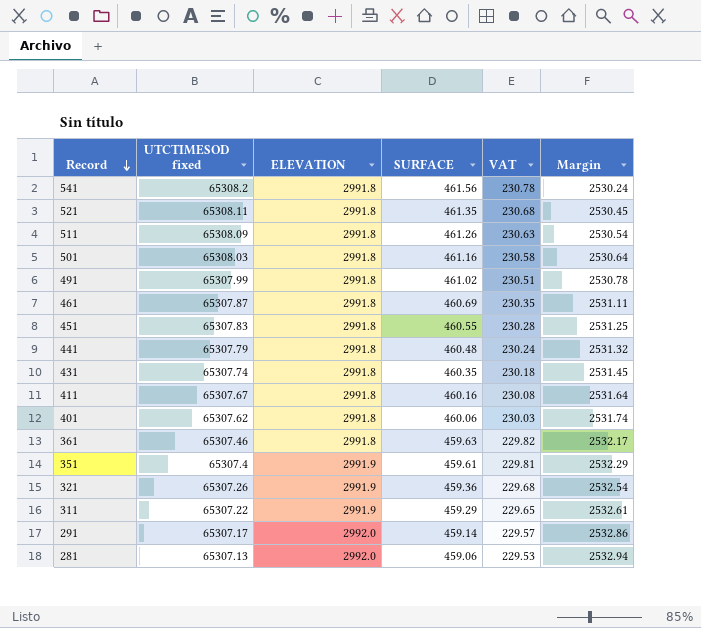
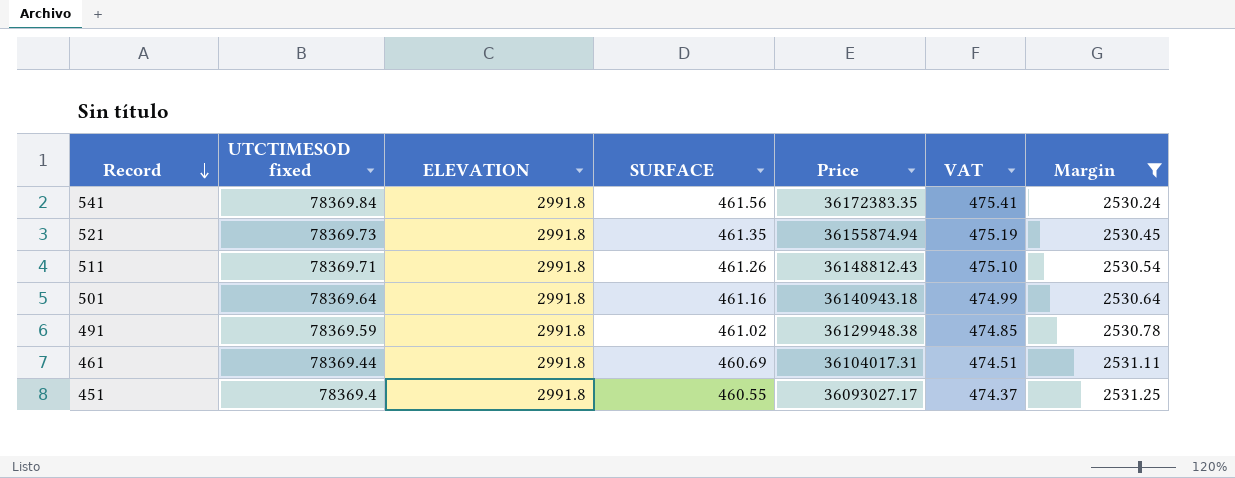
filter: none -> Margin <= 2531.25
column Price | formula: none -> [UTCTIMESOD fixed] * [SURFACE]
column VAT | formula: [SURFACE] * 0.5 -> [SURFACE] * 1.03
541 | UTCTIMESOD fixed: 65308.2 -> 78369.84
521 | UTCTIMESOD fixed: 65308.11 -> 78369.73
511 | UTCTIMESOD fixed: 65308.09 -> 78369.71
501 | UTCTIMESOD fixed: 65308.03 -> 78369.64
491 | UTCTIMESOD fixed: 65307.99 -> 78369.59
461 | UTCTIMESOD fixed: 65307.87 -> 78369.44
451 | UTCTIMESOD fixed: 65307.83 -> 78369.4

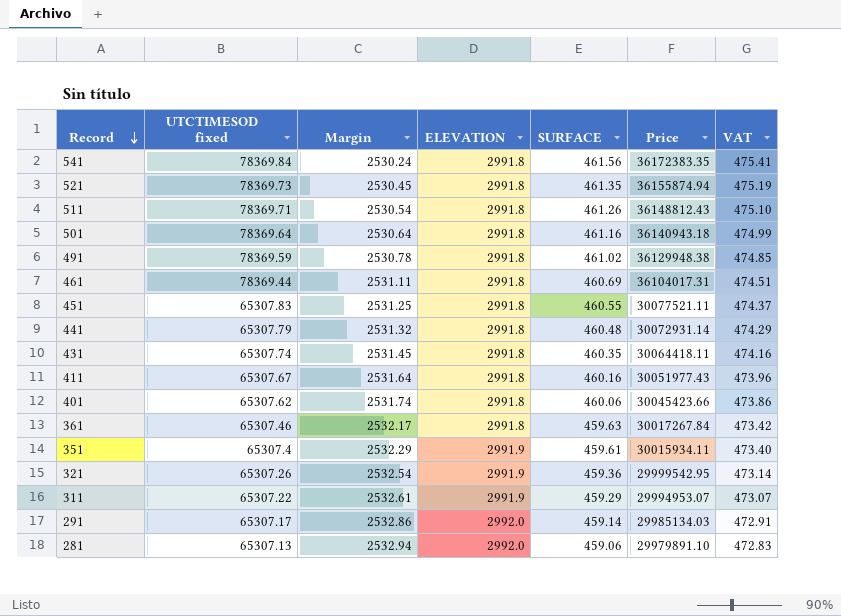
filter: Margin <= 2531.25 -> none
column Margin | position: 7 -> 3
451 | UTCTIMESOD fixed: 78369.4 -> 65307.83
451 | Price: 36093027.17 -> 30077521.11

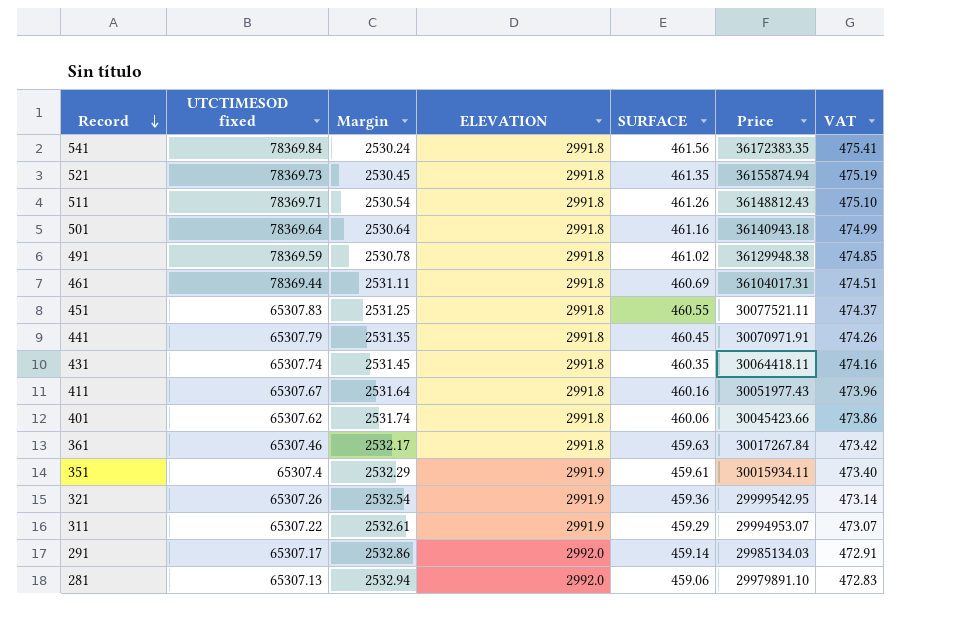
441 | Margin: 2531.32 -> 2531.35
441 | SURFACE: 460.48 -> 460.45
441 | Price: 30072931.14 -> 30070971.91
441 | VAT: 474.29 -> 474.26

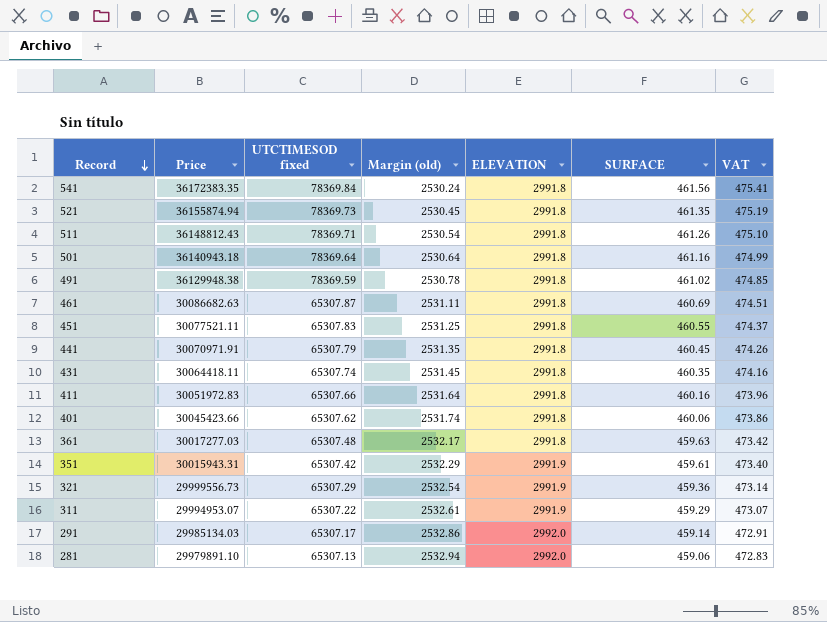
column Price | position: 6 -> 2
column name: Margin -> Margin (old)
461 | Price: 36104017.31 -> 30086682.63
461 | UTCTIMESOD fixed: 78369.44 -> 65307.87
411 | Price: 30051977.43 -> 30051972.83
411 | UTCTIMESOD fixed: 65307.67 -> 65307.66
361 | Price: 30017267.84 -> 30017277.03
361 | UTCTIMESOD fixed: 65307.46 -> 65307.48
351 | Price: 30015934.11 -> 30015943.31
351 | UTCTIMESOD fixed: 65307.4 -> 65307.42
321 | Price: 29999542.95 -> 29999556.73
321 | UTCTIMESOD fixed: 65307.26 -> 65307.29

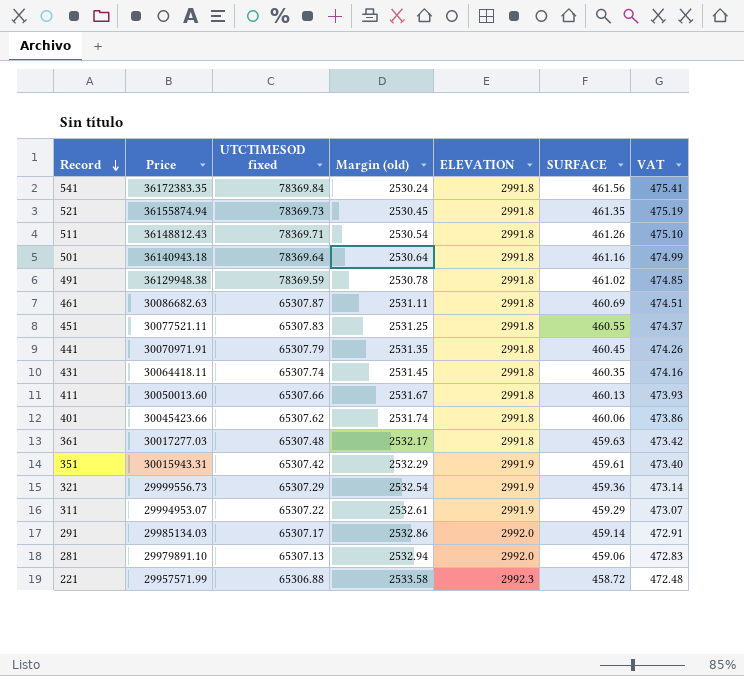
411 | Price: 30051972.83 -> 30050013.60
411 | Margin (old): 2531.64 -> 2531.67
411 | SURFACE: 460.16 -> 460.13
411 | VAT: 473.96 -> 473.93
row 221: none -> 29957571.99 | 65306.88 | 2533.58 | 2992.3 | 458.72 | 472.48

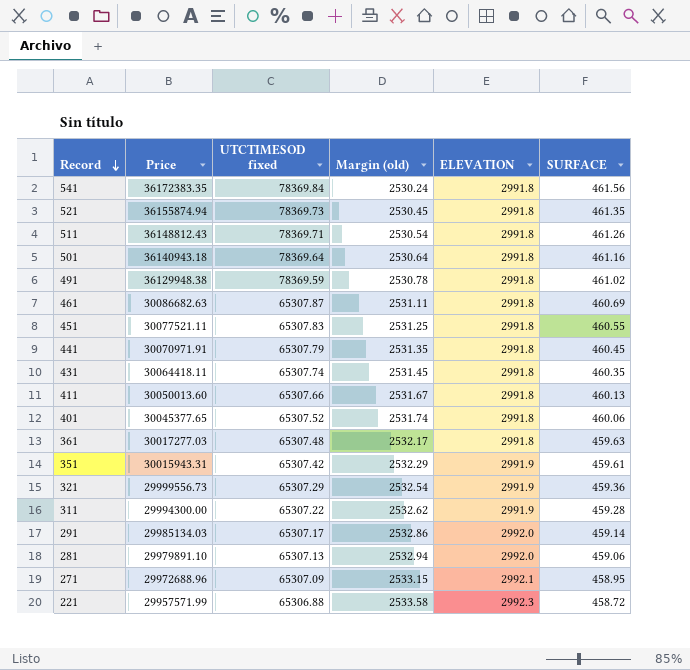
column VAT | formula: [SURFACE] * 1.03 -> none
401 | Price: 30045423.66 -> 30045377.65
401 | UTCTIMESOD fixed: 65307.62 -> 65307.52
311 | Price: 29994953.07 -> 29994300.00
311 | Margin (old): 2532.61 -> 2532.62
311 | SURFACE: 459.29 -> 459.28
row 271: none -> 29972688.96 | 65307.09 | 2533.15 | 2992.1 | 458.95

